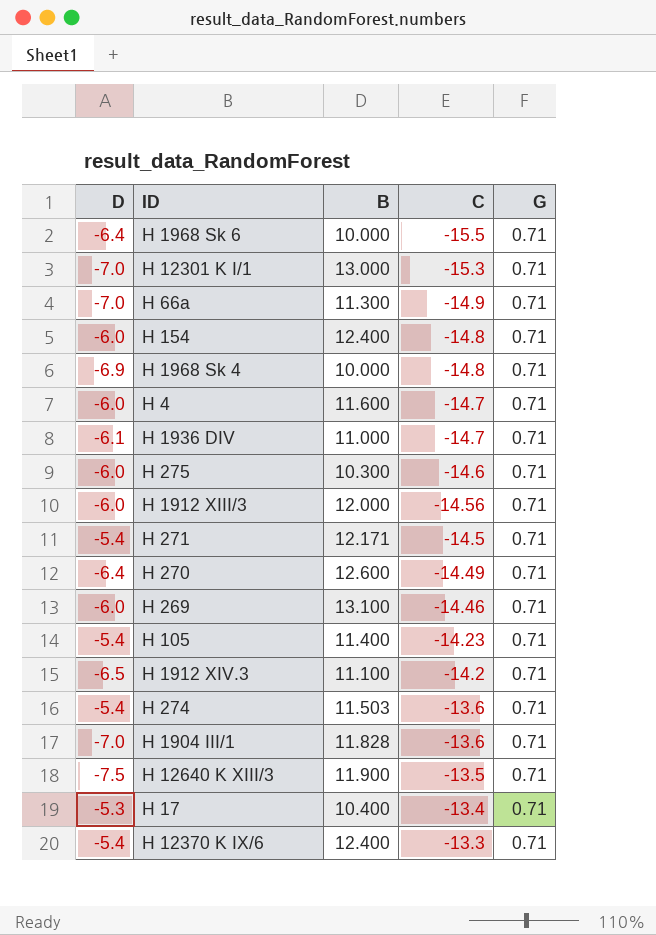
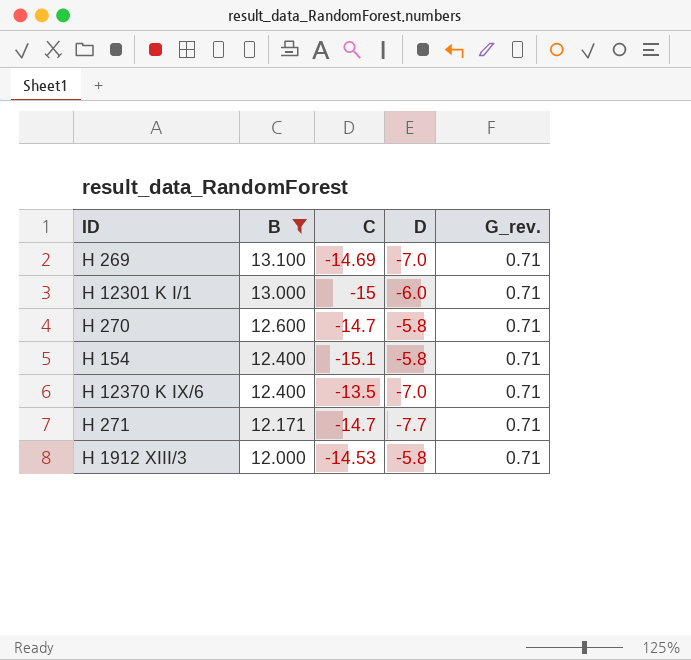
filter: none -> B >= 12.000
row order: C ascending -> B descending
column D | position: 1 -> 4
column name: G -> G_rev.
H 269 | C: -14.46 -> -14.69
H 269 | D: -6.0 -> -7.0
H 12301 K I/1 | C: -15.3 -> -15
H 12301 K I/1 | D: -7.0 -> -6.0
H 270 | C: -14.49 -> -14.7
H 270 | D: -6.4 -> -5.8
H 154 | C: -14.8 -> -15.1
H 154 | D: -6.0 -> -5.8
H 12370 K IX/6 | C: -13.3 -> -13.5
H 12370 K IX/6 | D: -5.4 -> -7.0
H 271 | C: -14.5 -> -14.7
H 271 | D: -5.4 -> -7.7
H 1912 XIII/3 | C: -14.56 -> -14.53
H 1912 XIII/3 | D: -6.0 -> -5.8

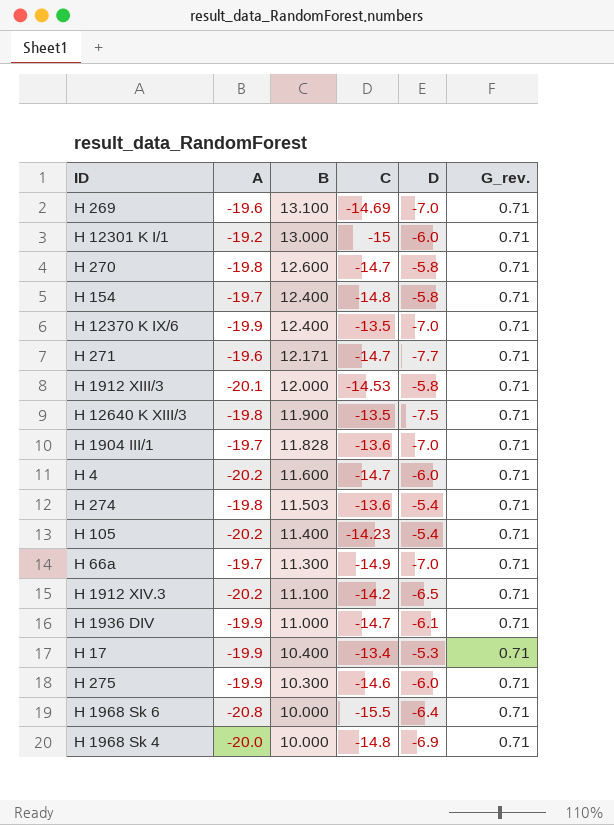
filter: B >= 12.000 -> none
column A | position: none -> 2
H 154 | C: -15.1 -> -14.8

